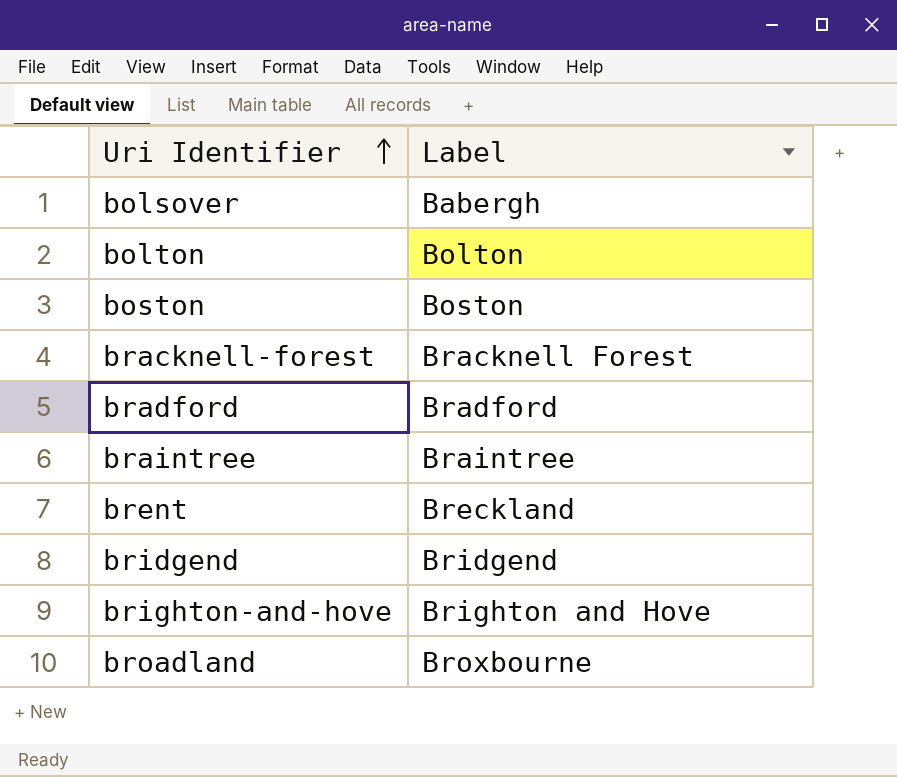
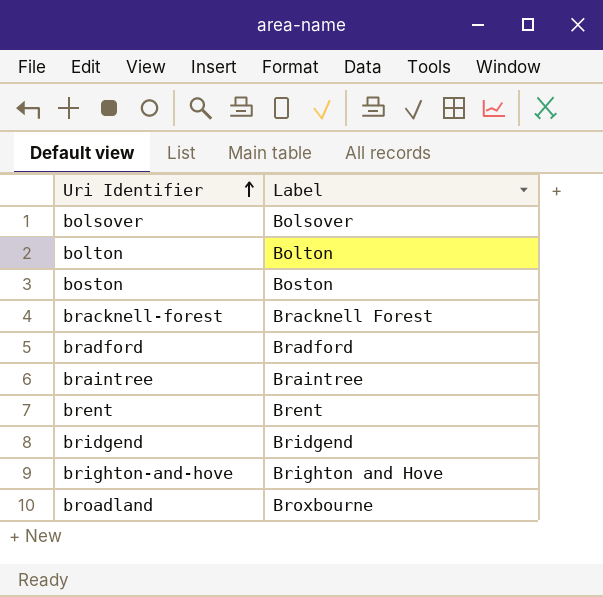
bolsover | Label: Babergh -> Bolsover
brent | Label: Breckland -> Brent

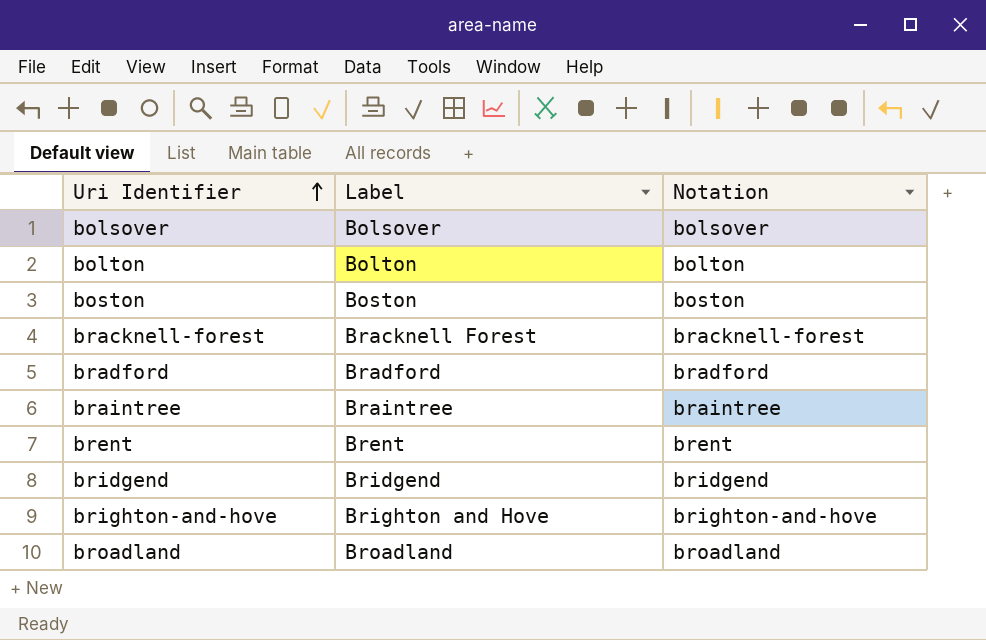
column Notation | position: none -> 3
broadland | Label: Broxbourne -> Broadland

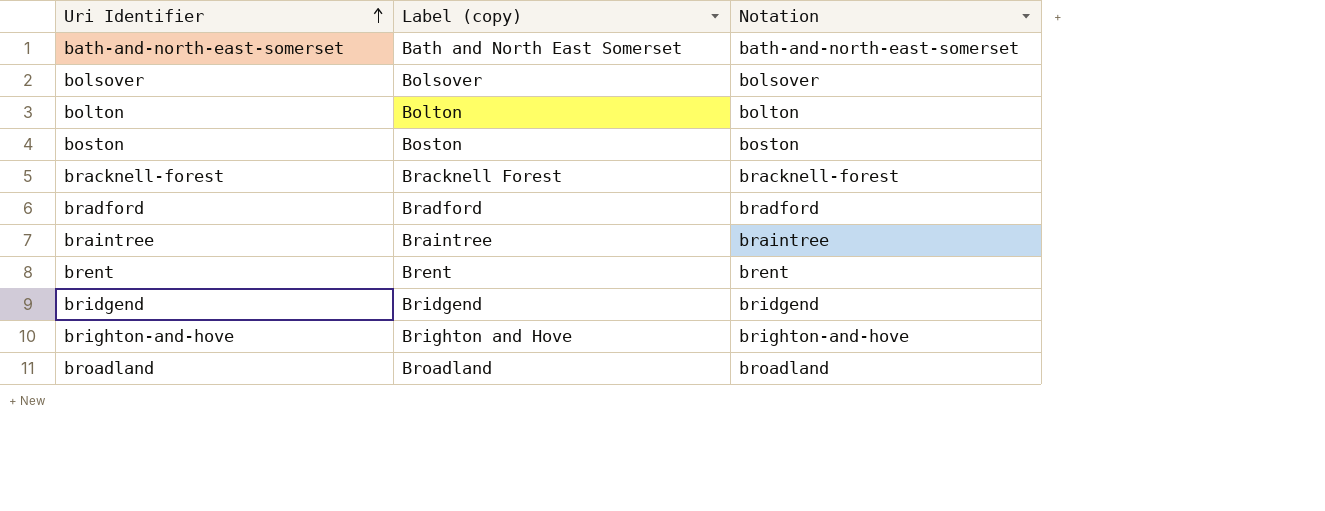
column name: Label -> Label (copy)
row bath-and-north-east-somerset: none -> Bath and North East Somerset | bath-and-north-east-somerset

